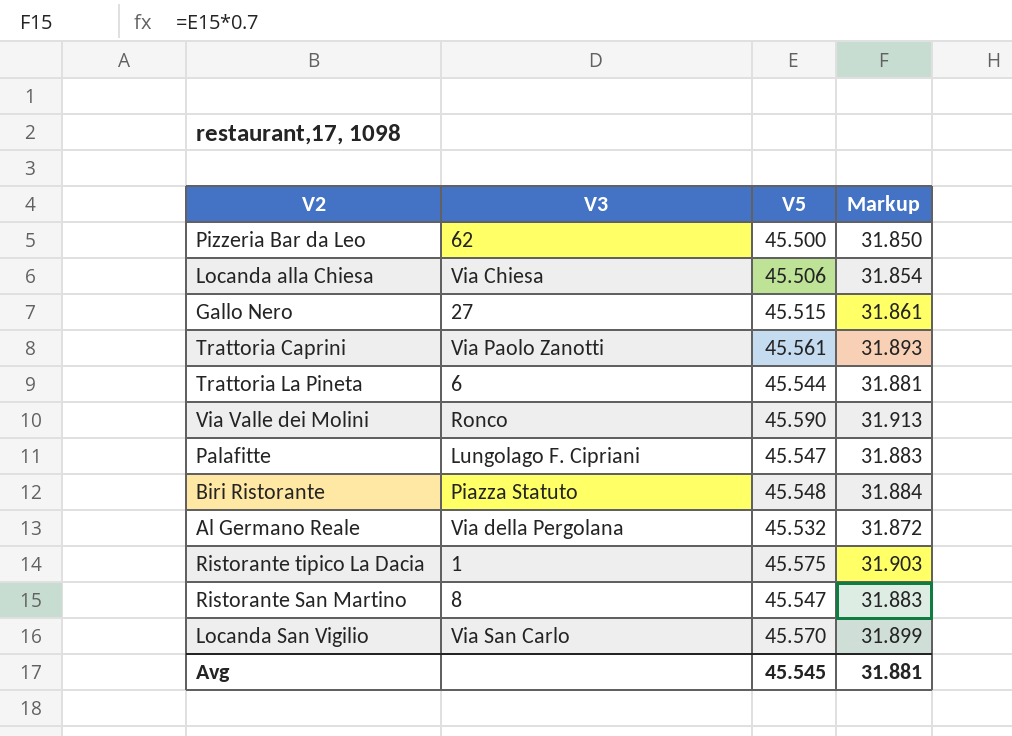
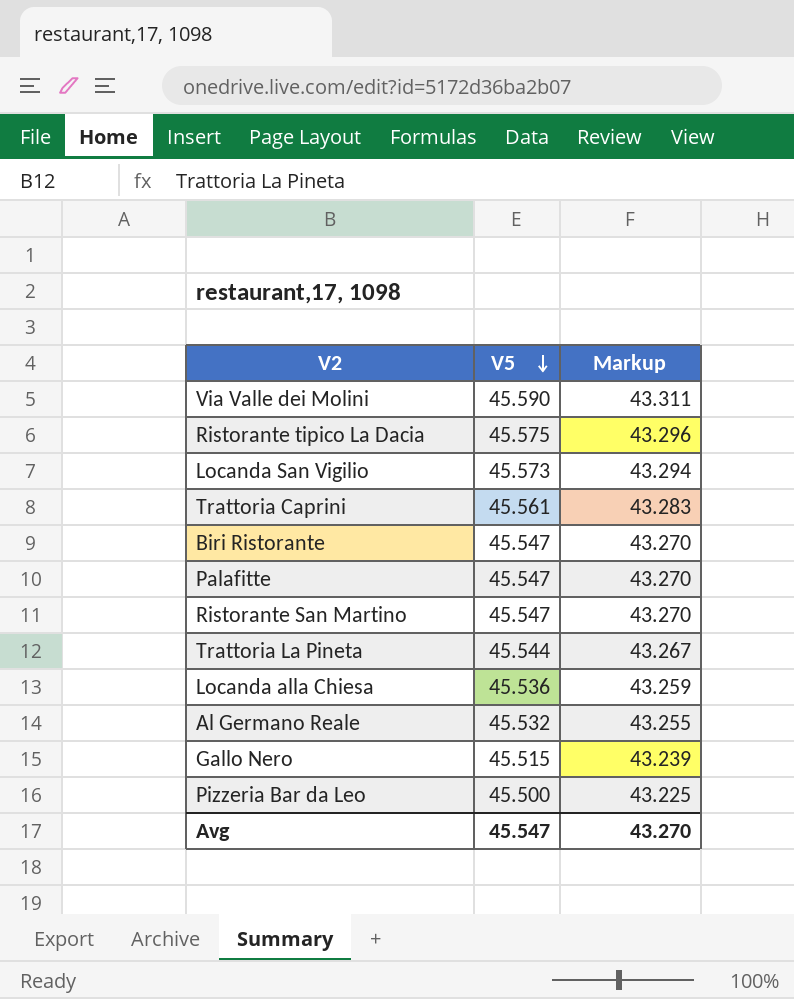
row order: none -> V5 descending
column V3 | position: 2 -> none
column Markup | formula: [V5] * 0.7 -> [V5] * 0.95
Locanda San Vigilio | V5: 45.570 -> 45.573
Biri Ristorante | V5: 45.548 -> 45.547
Locanda alla Chiesa | V5: 45.506 -> 45.536
Avg | V5: 45.545 -> 45.547
Avg | Markup: 31.881 -> 43.270

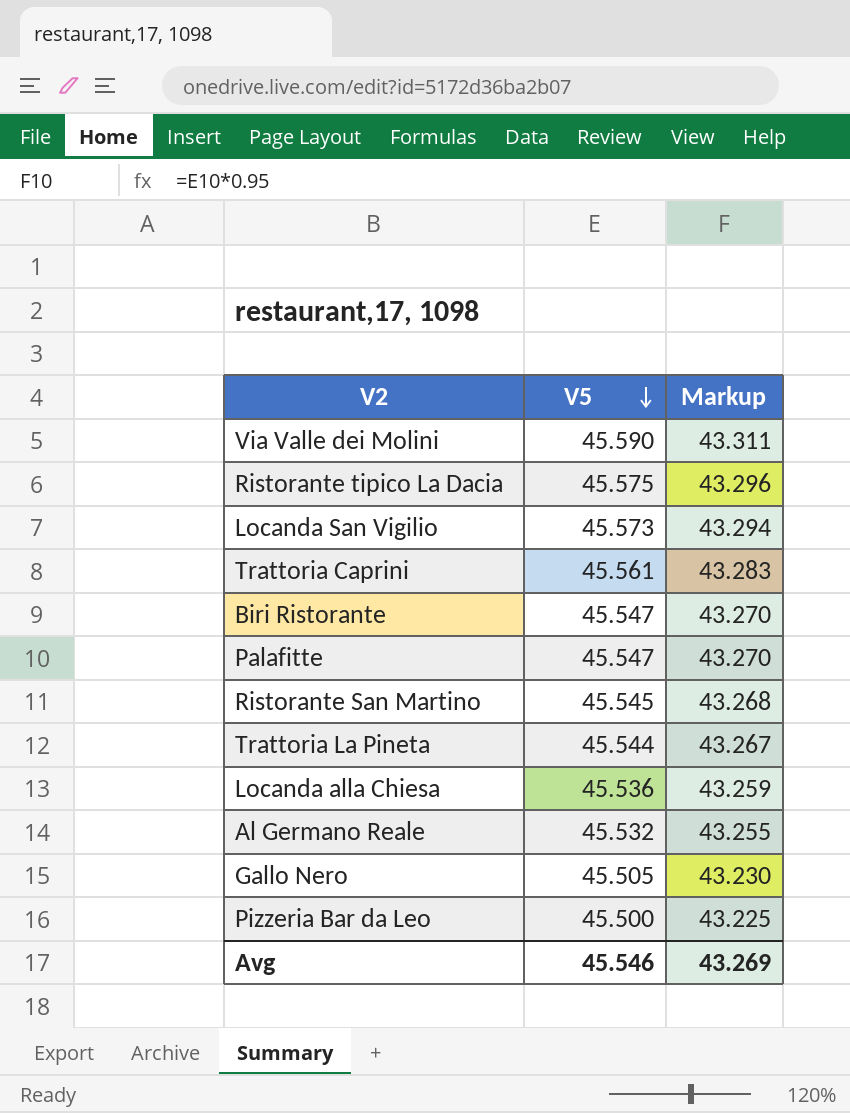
Ristorante San Martino | V5: 45.547 -> 45.545
Ristorante San Martino | Markup: 43.270 -> 43.268
Gallo Nero | V5: 45.515 -> 45.505
Gallo Nero | Markup: 43.239 -> 43.230
Avg | V5: 45.547 -> 45.546
Avg | Markup: 43.270 -> 43.269

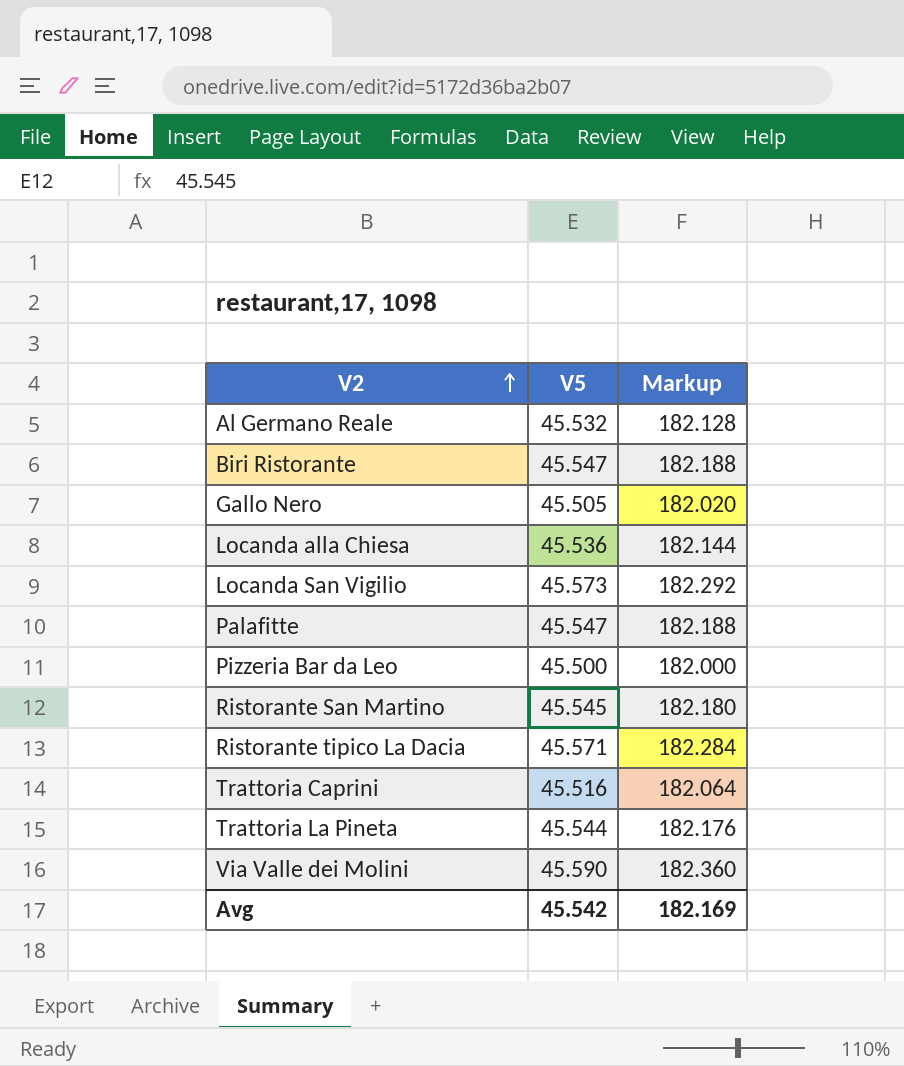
row order: V5 descending -> V2 ascending
column Markup | formula: [V5] * 0.95 -> [V5] * 4
Ristorante tipico La Dacia | V5: 45.575 -> 45.571
Trattoria Caprini | V5: 45.561 -> 45.516
Avg | V5: 45.546 -> 45.542
Avg | Markup: 43.269 -> 182.169

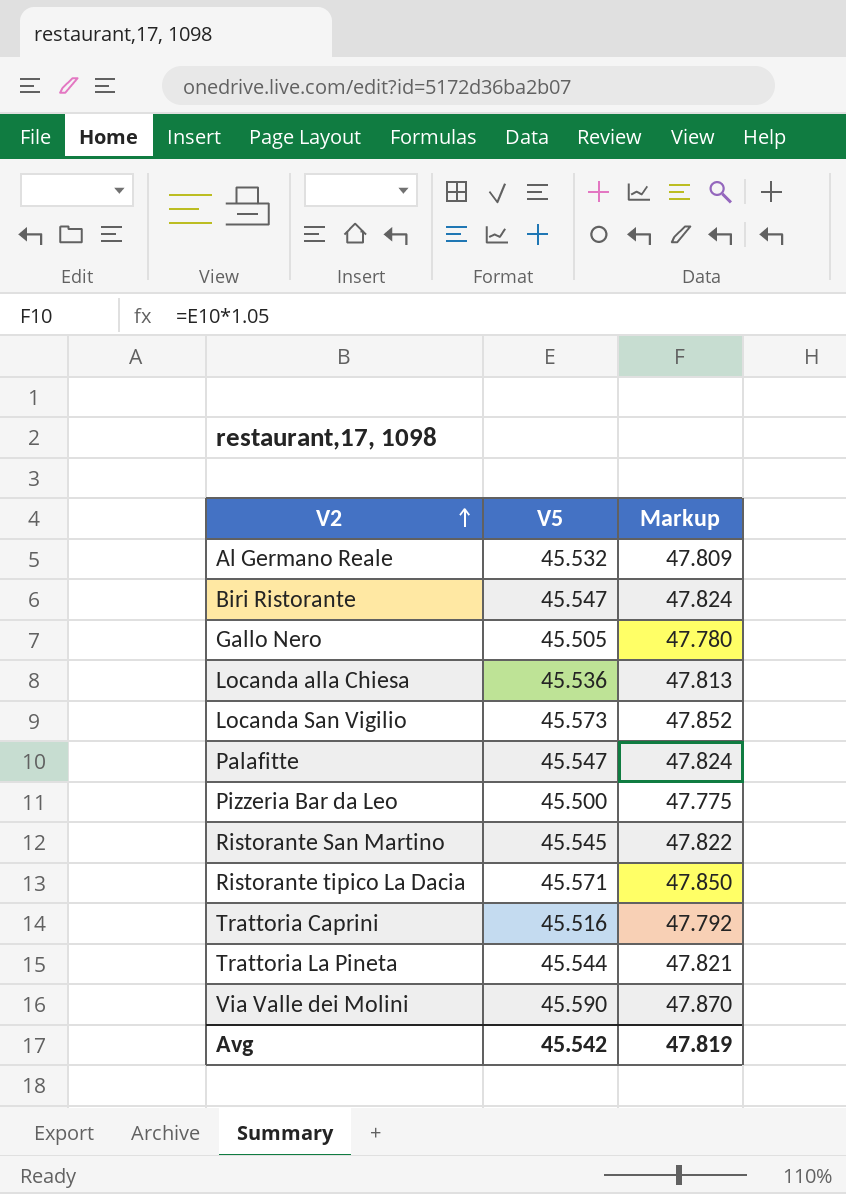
column Markup | formula: [V5] * 4 -> [V5] * 1.05
Avg | Markup: 182.169 -> 47.819

